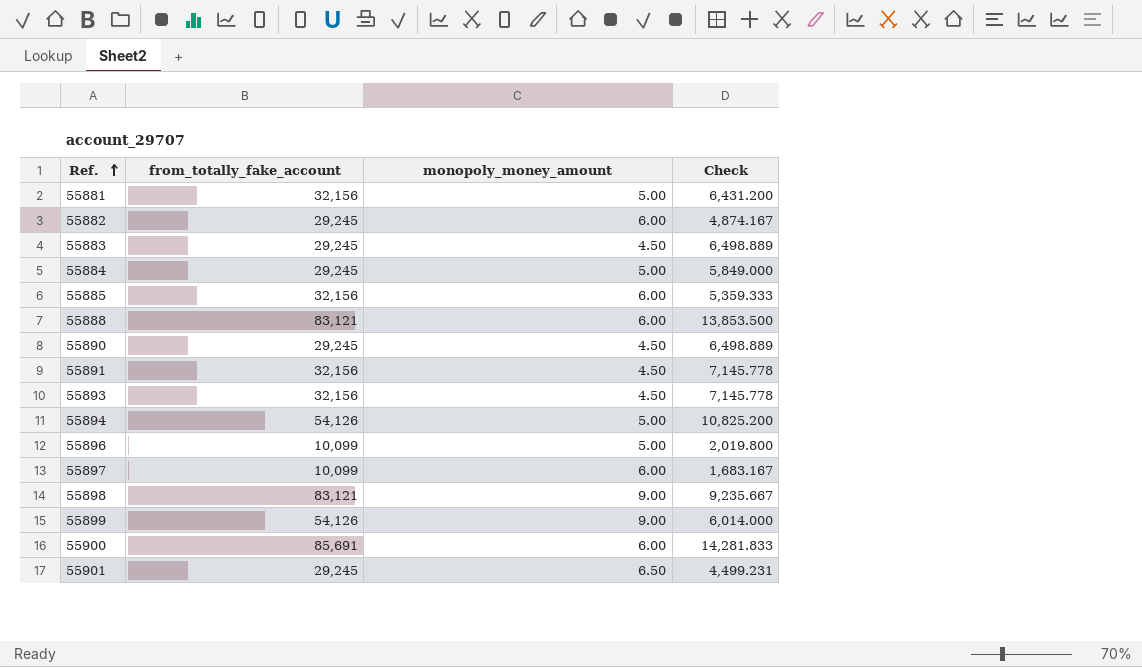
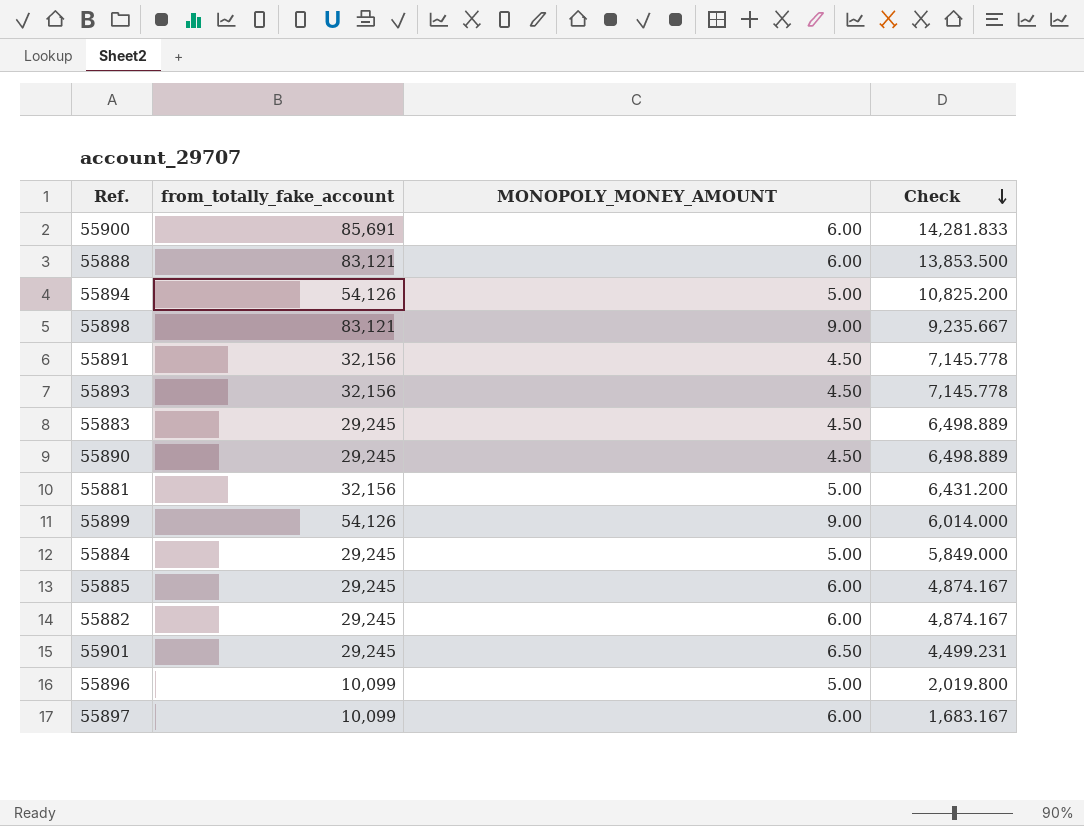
row order: Ref. ascending -> Check descending
column name: monopoly_money_amount -> MONOPOLY_MONEY_AMOUNT
55885 | from_totally_fake_account: 32,156 -> 29,245
55885 | Check: 5,359.333 -> 4,874.167

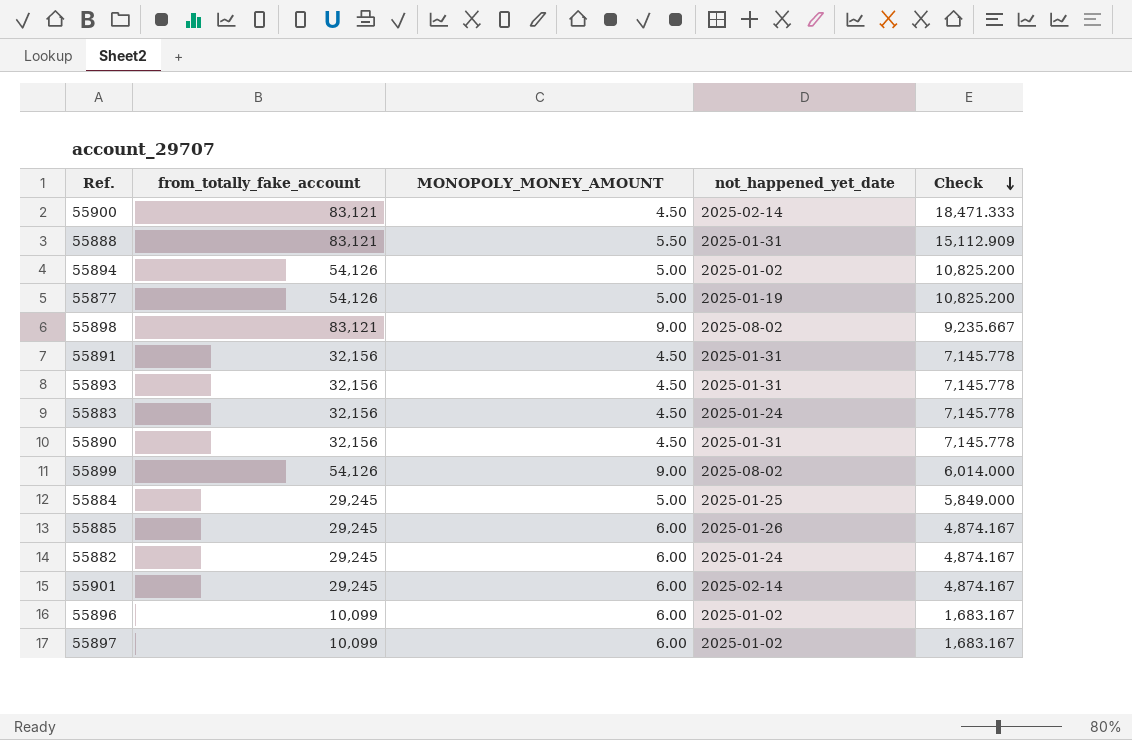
column not_happened_yet_date | position: none -> 4
row 55881: 32,156 | 5.00 | 6,431.200 -> none
55900 | from_totally_fake_account: 85,691 -> 83,121
55900 | MONOPOLY_MONEY_AMOUNT: 6.00 -> 4.50
55900 | Check: 14,281.833 -> 18,471.333
55888 | MONOPOLY_MONEY_AMOUNT: 6.00 -> 5.50
55888 | Check: 13,853.500 -> 15,112.909
row 55877: none -> 54,126 | 5.00 | 2025-01-19 | 10,825.200
55883 | from_totally_fake_account: 29,245 -> 32,156
55883 | Check: 6,498.889 -> 7,145.778
55890 | from_totally_fake_account: 29,245 -> 32,156
55890 | Check: 6,498.889 -> 7,145.778
55901 | MONOPOLY_MONEY_AMOUNT: 6.50 -> 6.00
55901 | Check: 4,499.231 -> 4,874.167
55896 | MONOPOLY_MONEY_AMOUNT: 5.00 -> 6.00
55896 | Check: 2,019.800 -> 1,683.167

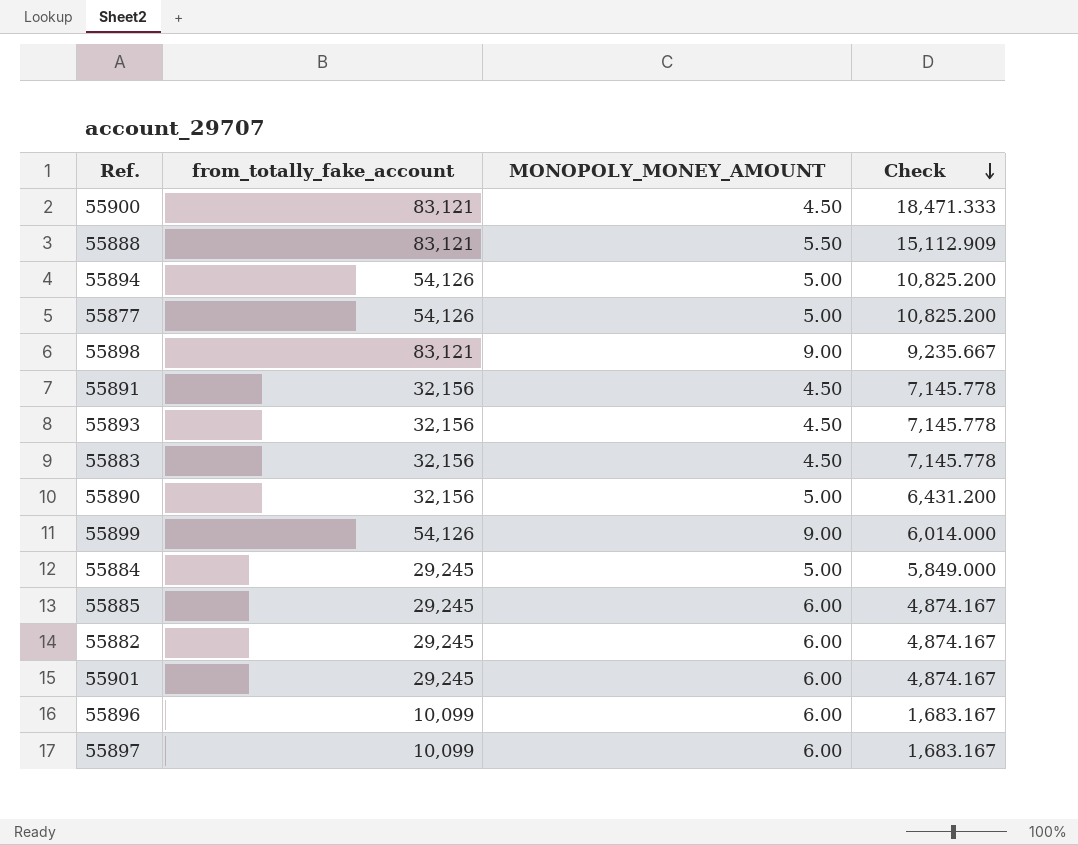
column not_happened_yet_date | position: 4 -> none
55890 | MONOPOLY_MONEY_AMOUNT: 4.50 -> 5.00
55890 | Check: 7,145.778 -> 6,431.200

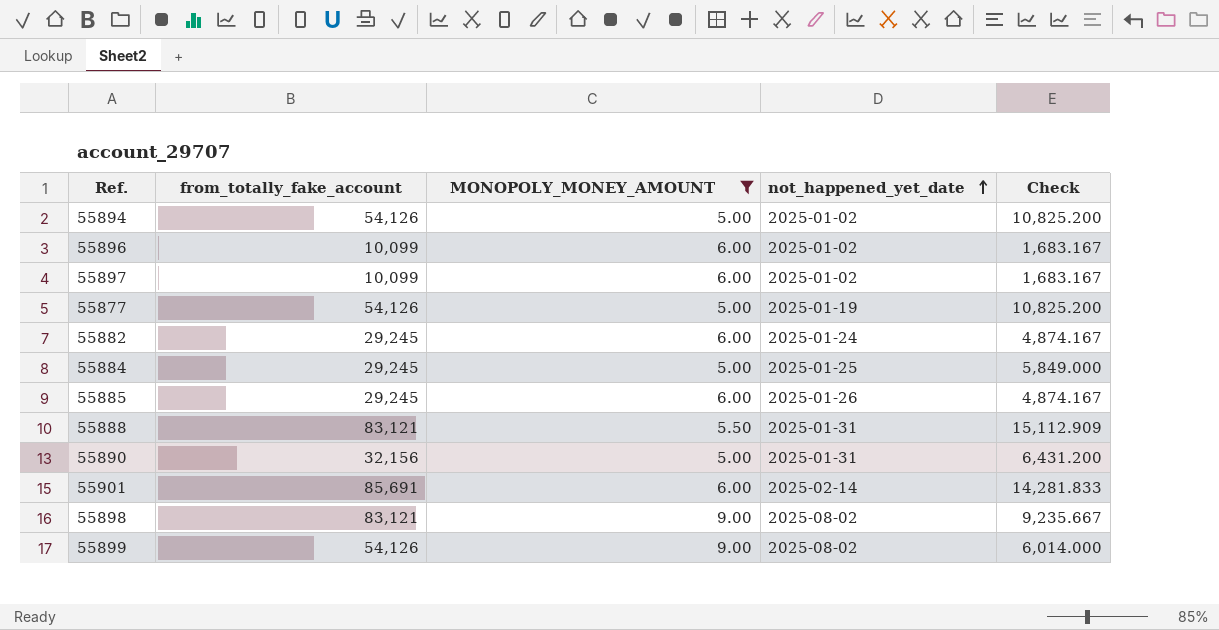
filter: none -> MONOPOLY_MONEY_AMOUNT != 4.50
row order: Check descending -> not_happened_yet_date ascending
column not_happened_yet_date | position: none -> 4
55901 | from_totally_fake_account: 29,245 -> 85,691
55901 | Check: 4,874.167 -> 14,281.833

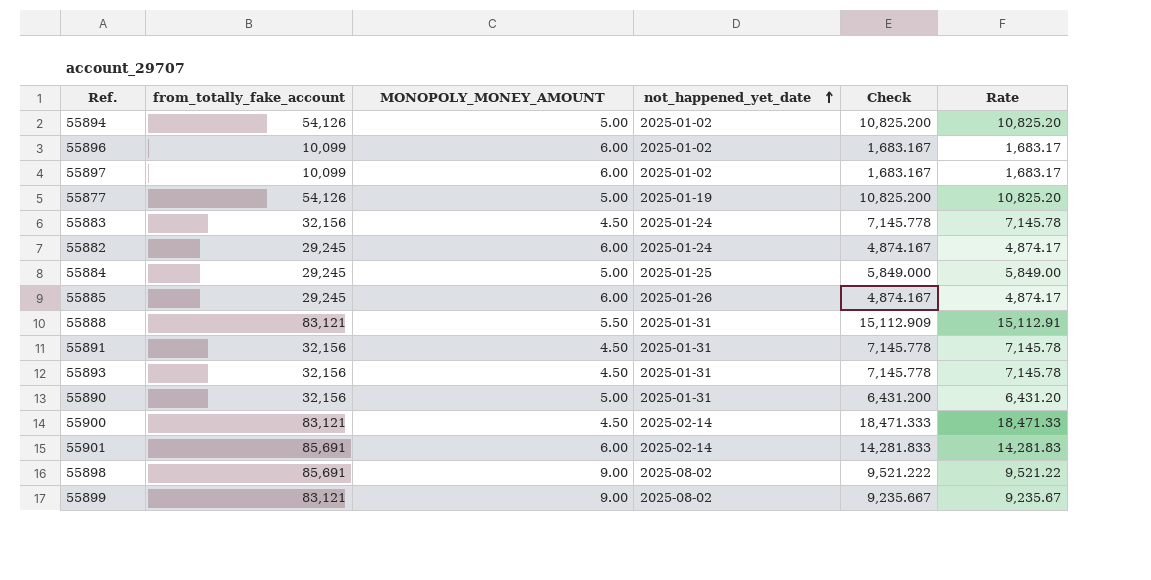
filter: MONOPOLY_MONEY_AMOUNT != 4.50 -> none
column Rate | formula: none -> [from_totally_fake_account] / [MONOPOLY_MONEY_AMOUNT]
55898 | from_totally_fake_account: 83,121 -> 85,691
55898 | Check: 9,235.667 -> 9,521.222
55899 | from_totally_fake_account: 54,126 -> 83,121
55899 | Check: 6,014.000 -> 9,235.667

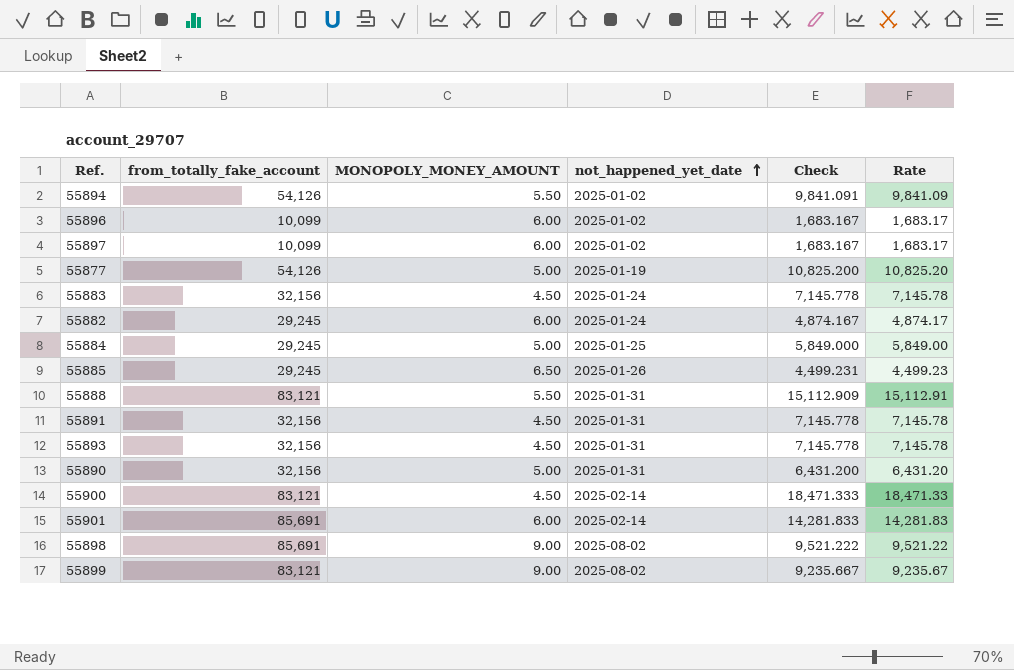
55894 | MONOPOLY_MONEY_AMOUNT: 5.00 -> 5.50
55894 | Check: 10,825.200 -> 9,841.091
55894 | Rate: 10,825.20 -> 9,841.09
55885 | MONOPOLY_MONEY_AMOUNT: 6.00 -> 6.50
55885 | Check: 4,874.167 -> 4,499.231
55885 | Rate: 4,874.17 -> 4,499.23

